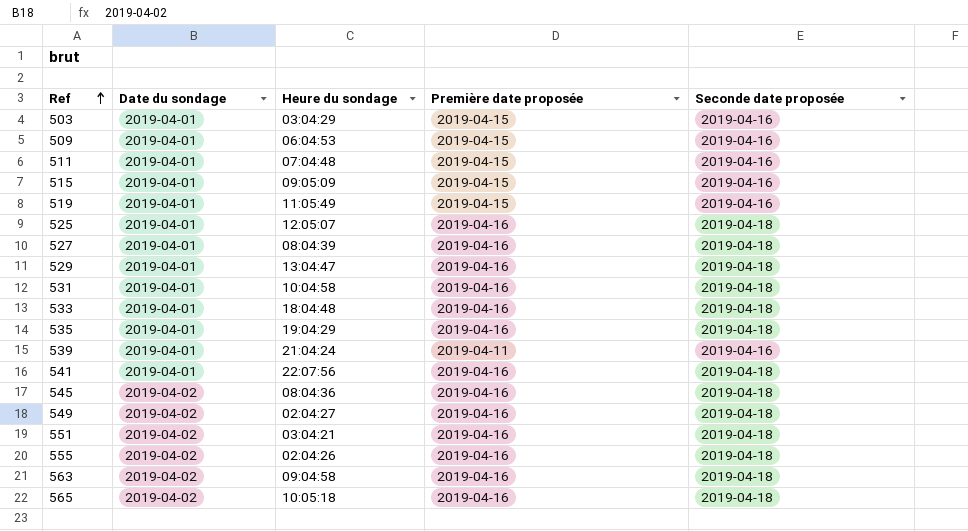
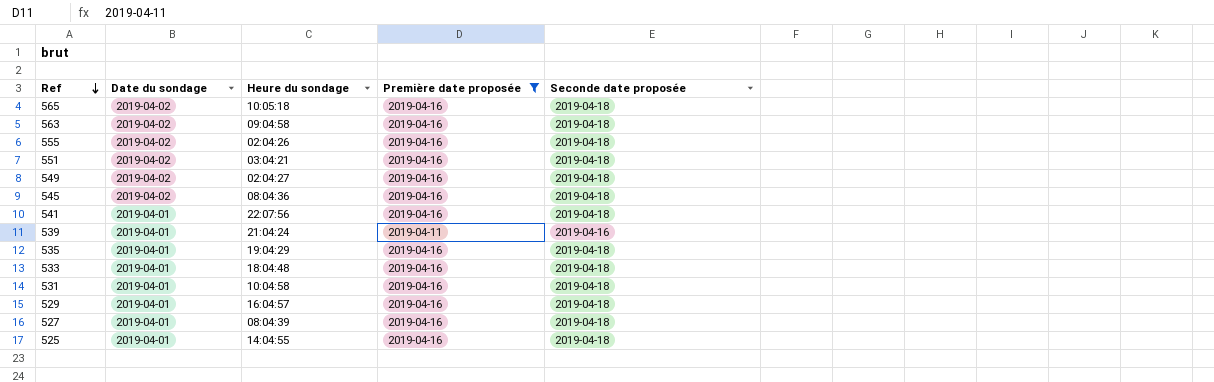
filter: none -> Première date proposée != 2019-04-15
row order: Ref ascending -> Ref descending
529 | Heure du sondage: 13:04:47 -> 16:04:57
525 | Heure du sondage: 12:05:07 -> 14:04:55

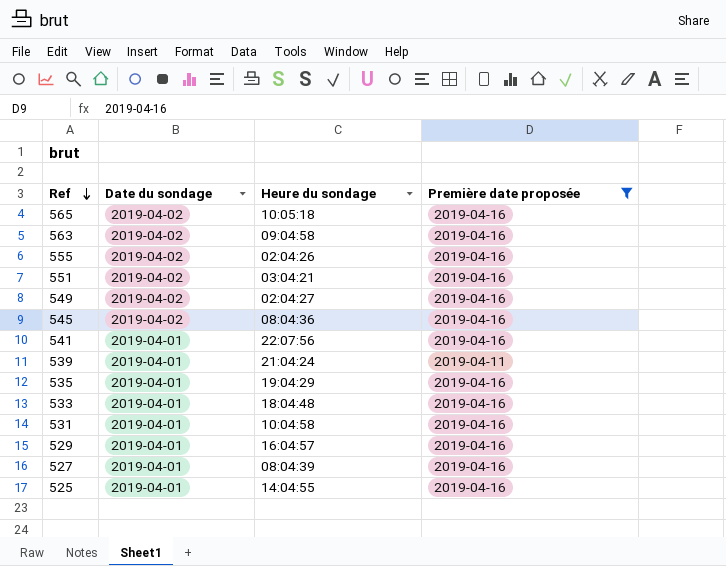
column Seconde date proposée | position: 5 -> none

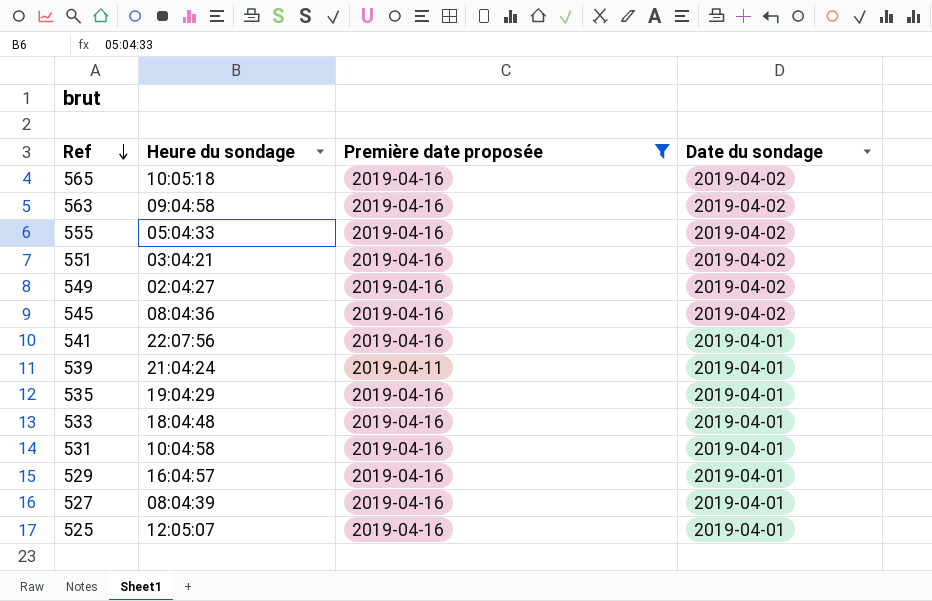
column Date du sondage | position: 2 -> 4
555 | Heure du sondage: 02:04:26 -> 05:04:33
525 | Heure du sondage: 14:04:55 -> 12:05:07

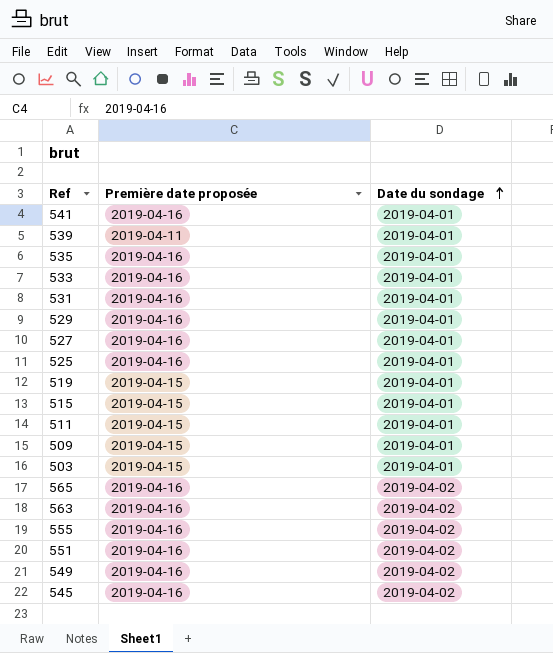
filter: Première date proposée != 2019-04-15 -> none
row order: Ref descending -> Date du sondage ascending
column Heure du sondage | position: 2 -> none

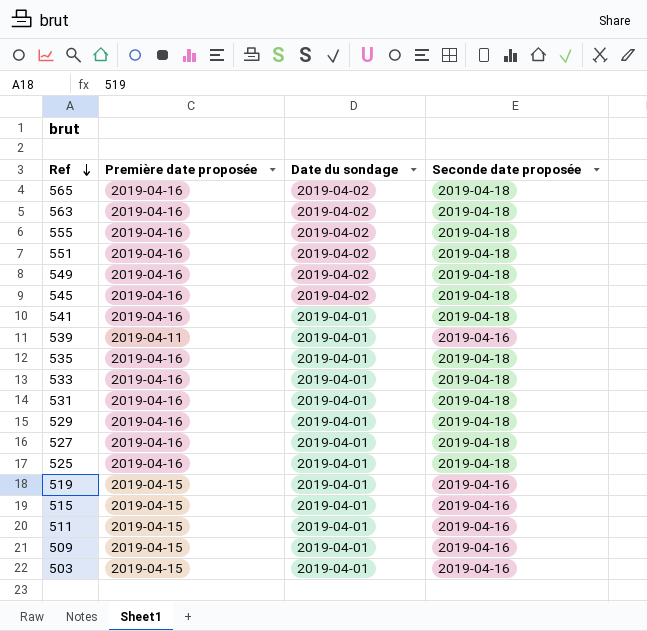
row order: Date du sondage ascending -> Ref descending
column Seconde date proposée | position: none -> 4

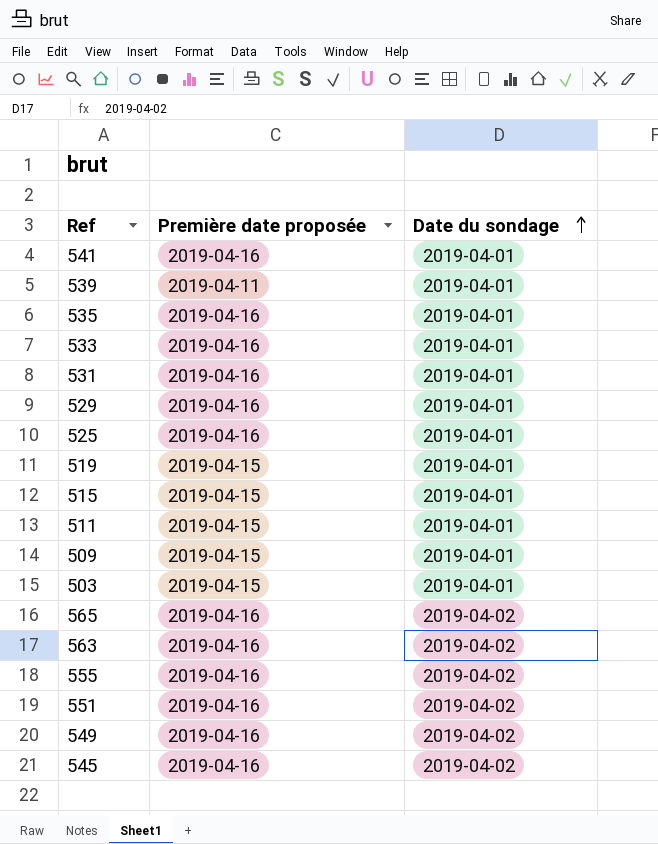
row order: Ref descending -> Date du sondage ascending
column Seconde date proposée | position: 4 -> none
row 527: 2019-04-16 | 2019-04-01 | 2019-04-18 -> none

